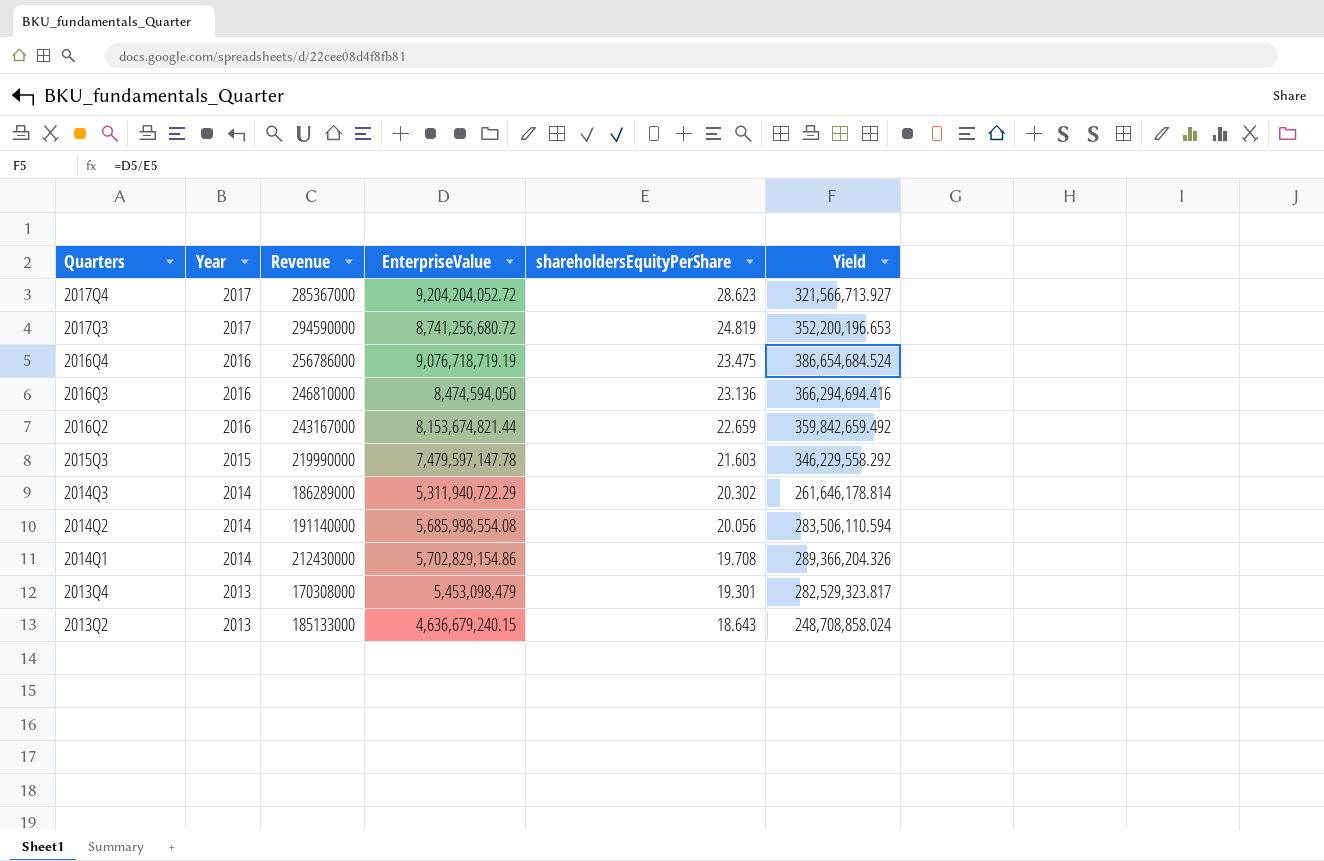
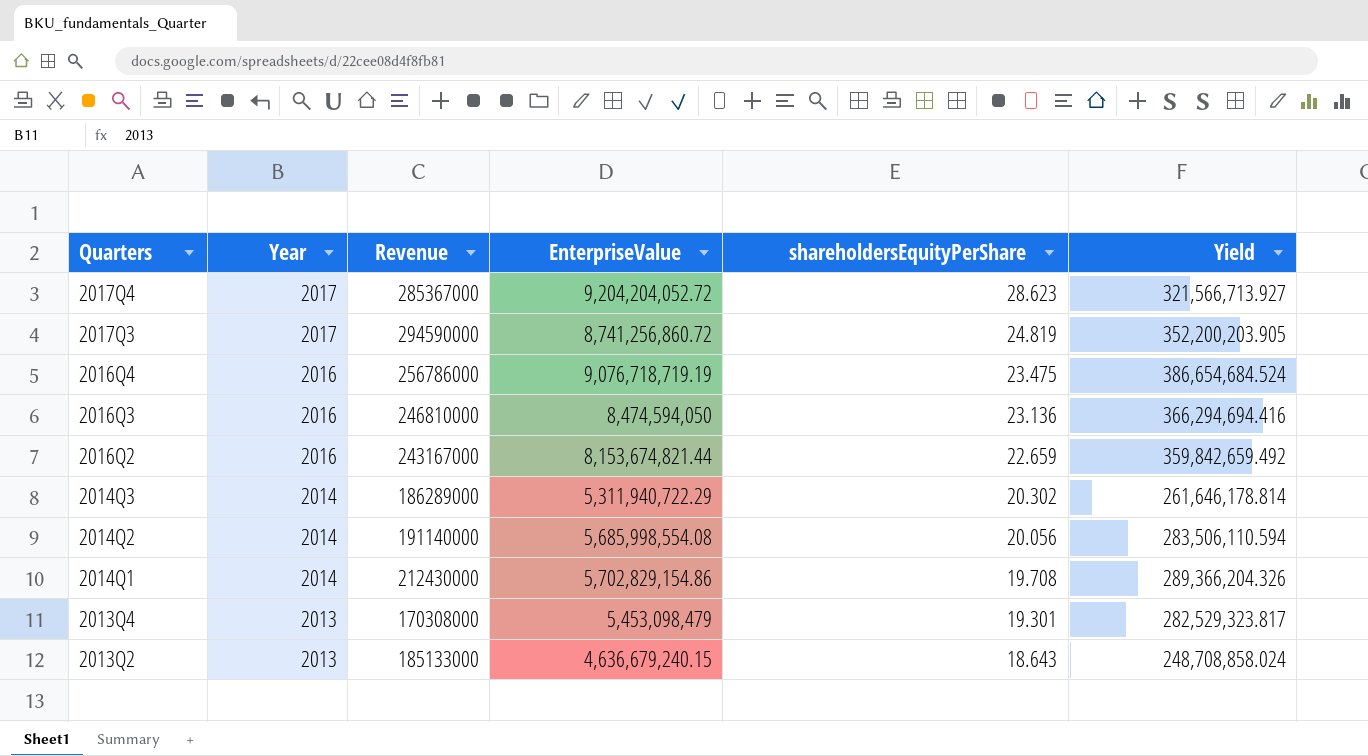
row 2015Q3: 2015 | 219990000 | 7,479,597,147.78 | 21.603 | 346,229,558.292 -> none
2017Q3 | EnterpriseValue: 8,741,256,680.72 -> 8,741,256,860.72
2017Q3 | Yield: 352,200,196.653 -> 352,200,203.905

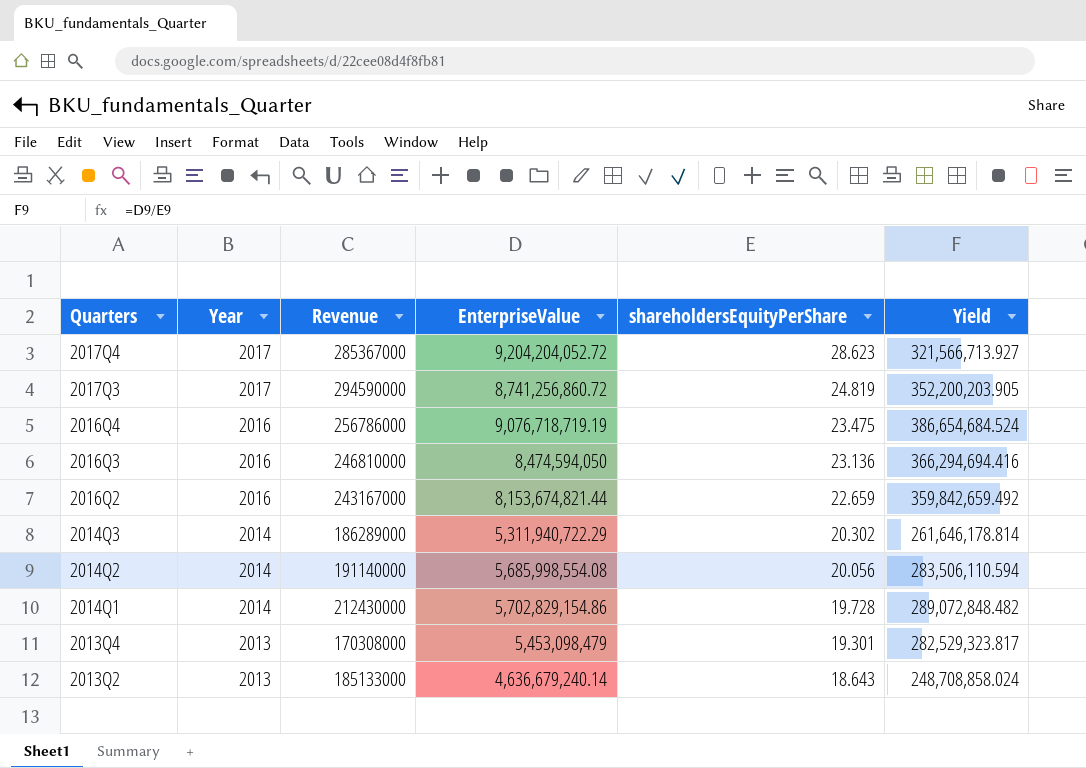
2014Q1 | shareholdersEquityPerShare: 19.708 -> 19.728
2014Q1 | Yield: 289,366,204.326 -> 289,072,848.482
2013Q2 | EnterpriseValue: 4,636,679,240.15 -> 4,636,679,240.14

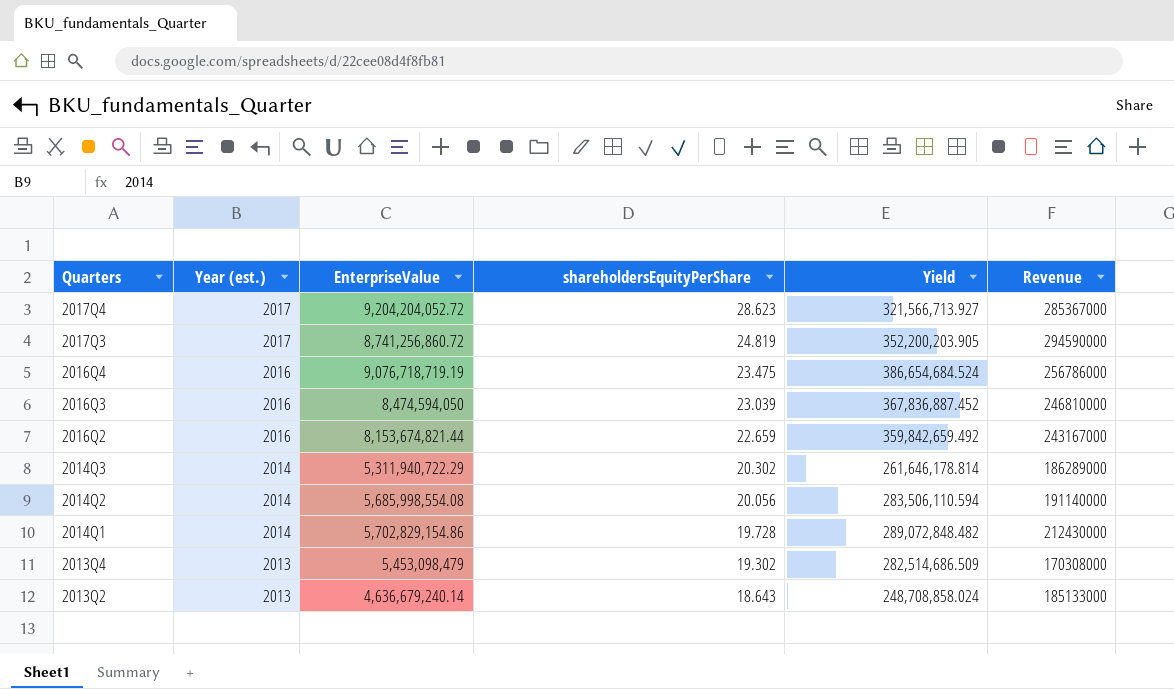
column name: Year -> Year (est.)
column Revenue | position: 3 -> 6
2016Q3 | shareholdersEquityPerShare: 23.136 -> 23.039
2016Q3 | Yield: 366,294,694.416 -> 367,836,887.452
2013Q4 | shareholdersEquityPerShare: 19.301 -> 19.302
2013Q4 | Yield: 282,529,323.817 -> 282,514,686.509

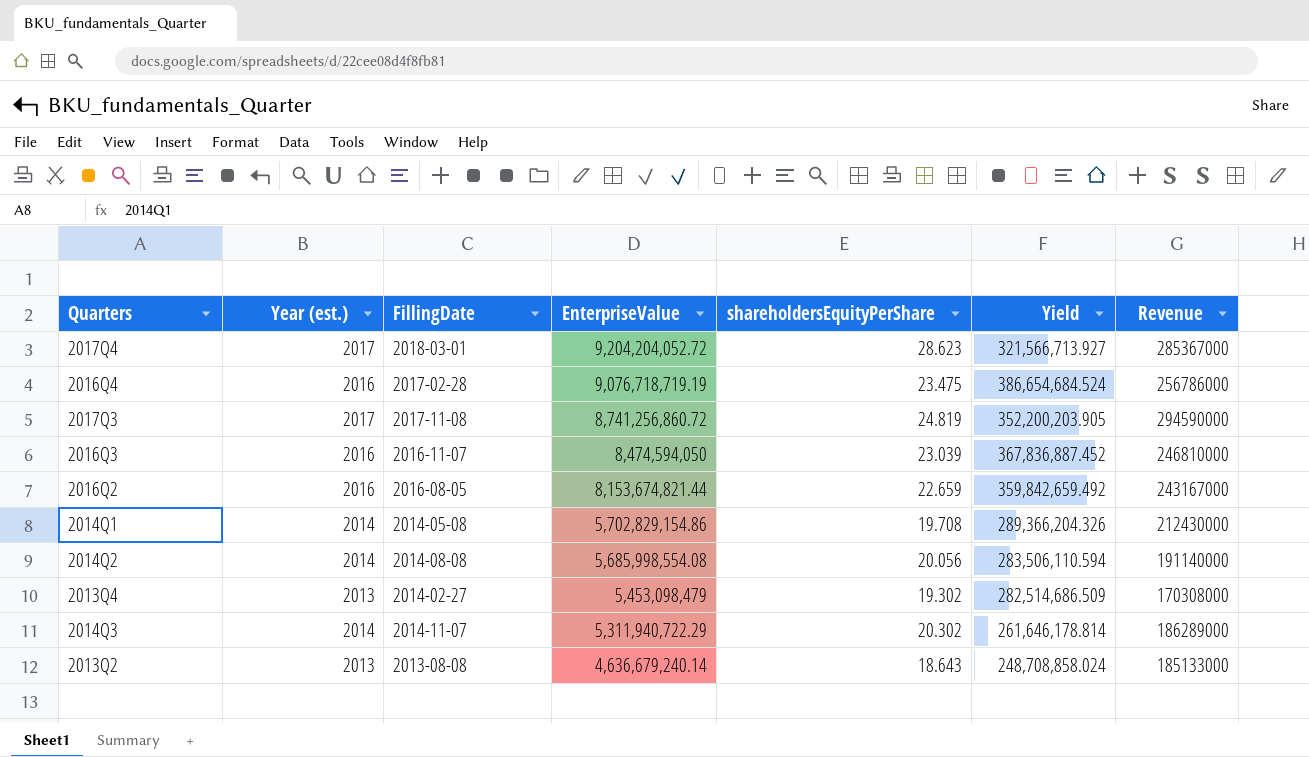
row order: Quarters descending -> EnterpriseValue descending
column FillingDate | position: none -> 3
2014Q1 | shareholdersEquityPerShare: 19.728 -> 19.708
2014Q1 | Yield: 289,072,848.482 -> 289,366,204.326

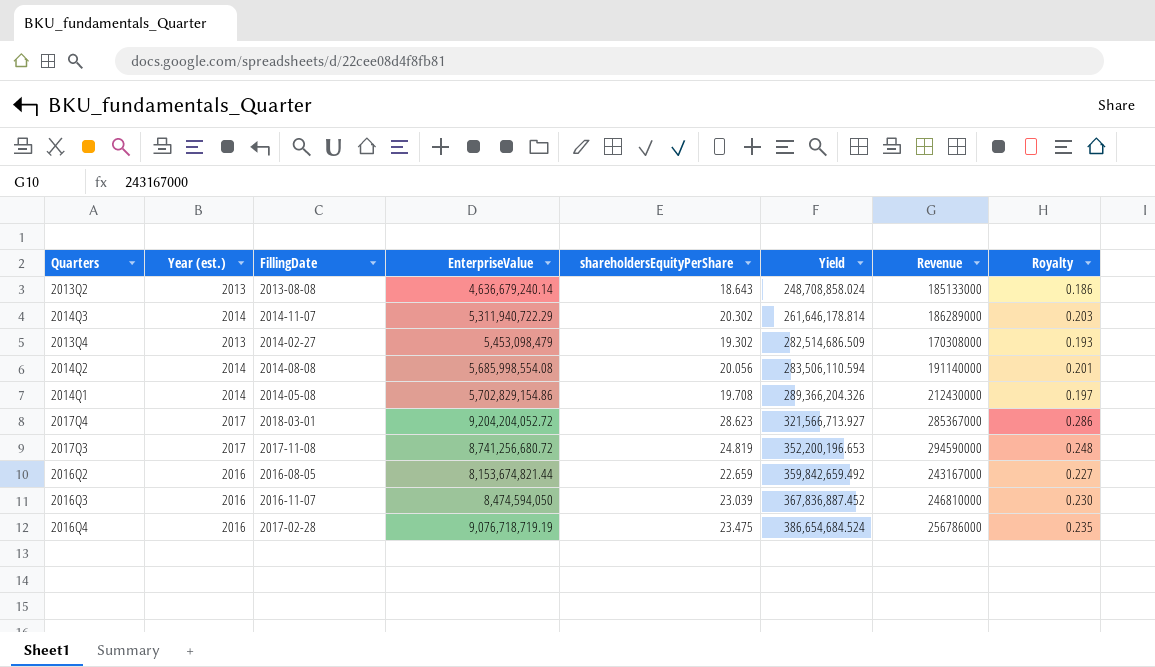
row order: EnterpriseValue descending -> Yield ascending
column Royalty | formula: none -> [shareholdersEquityPerShare] * 0.01
2017Q3 | EnterpriseValue: 8,741,256,860.72 -> 8,741,256,680.72
2017Q3 | Yield: 352,200,203.905 -> 352,200,196.653

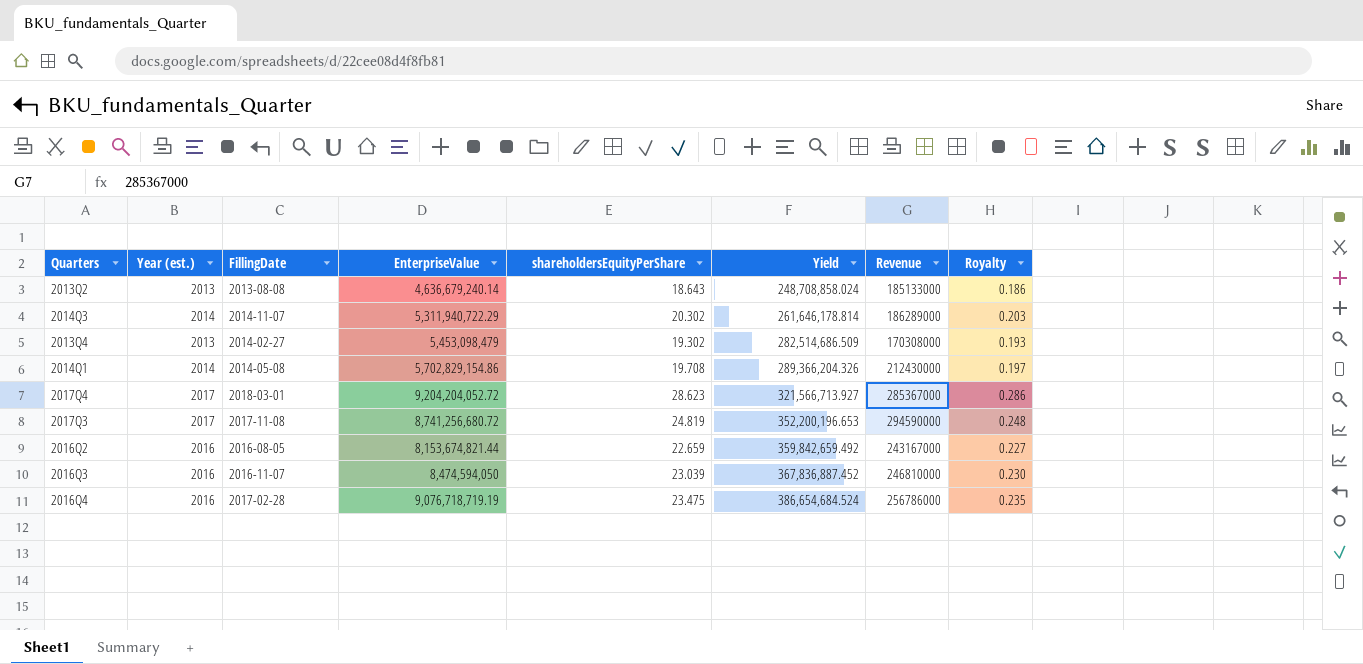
row 2014Q2: 2014 | 2014-08-08 | 5,685,998,554.08 | 20.056 | 283,506,110.594 | 191140000 | 0.201 -> none

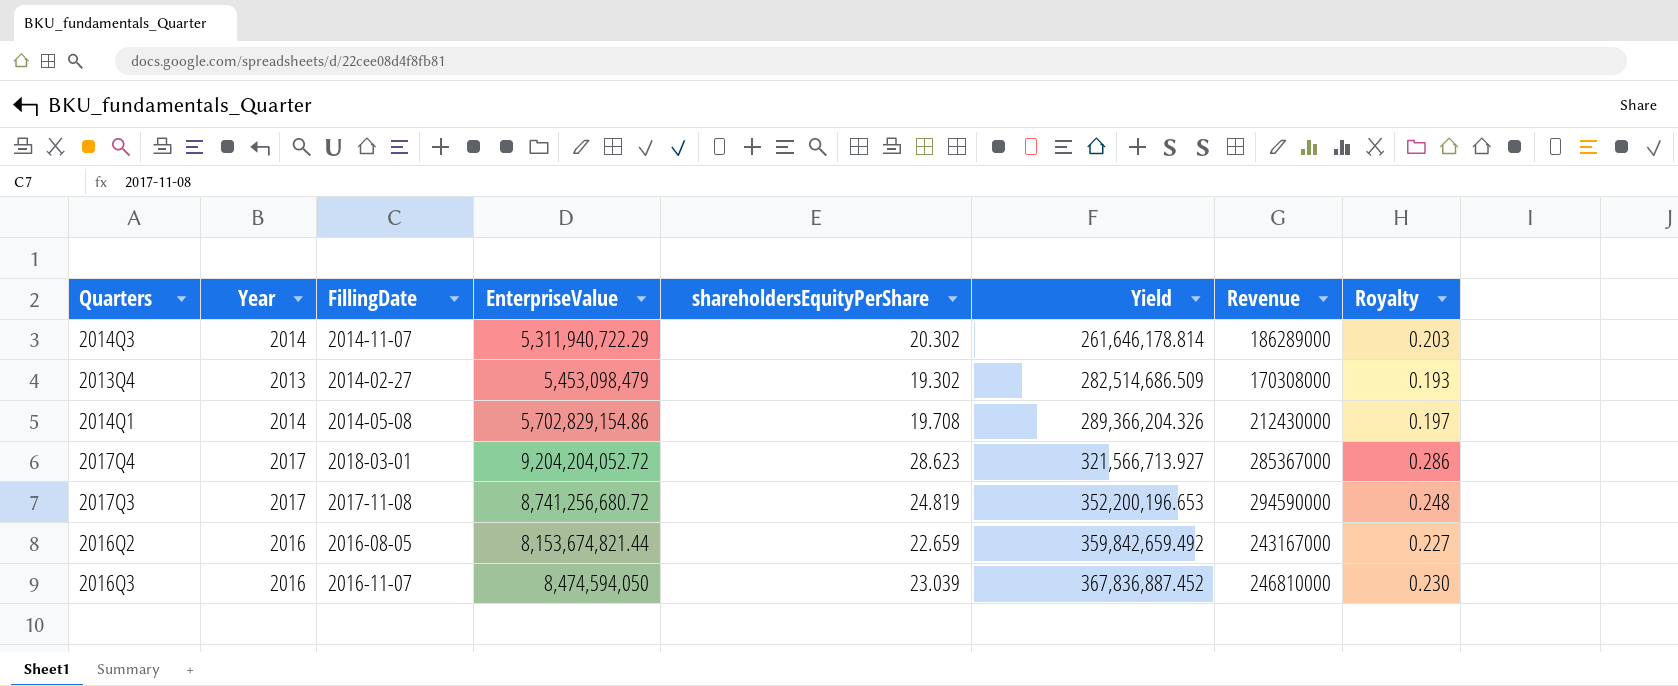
column name: Year (est.) -> Year
row 2013Q2: 2013 | 2013-08-08 | 4,636,679,240.14 | 18.643 | 248,708,858.024 | 185133000 | 0.186 -> none
row 2016Q4: 2016 | 2017-02-28 | 9,076,718,719.19 | 23.475 | 386,654,684.524 | 256786000 | 0.235 -> none

